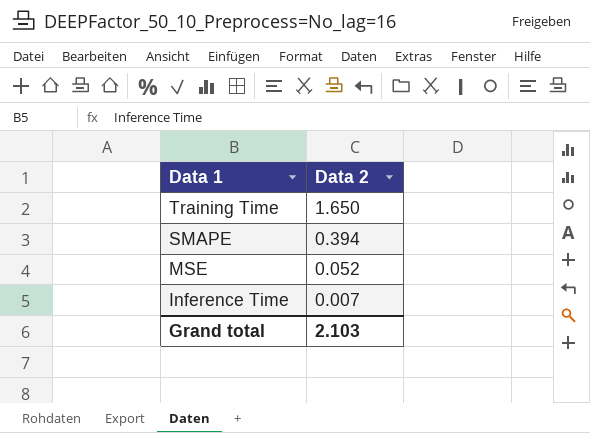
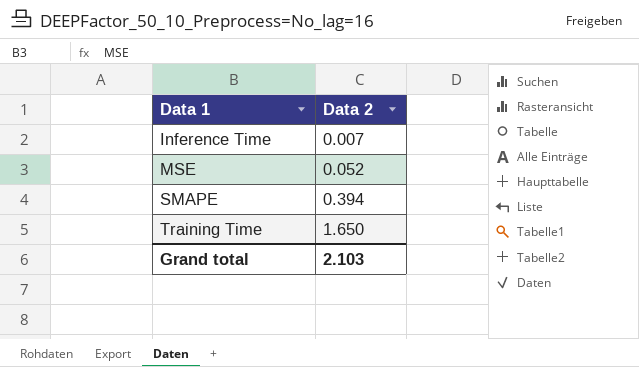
row order: Data 1 descending -> Data 1 ascending

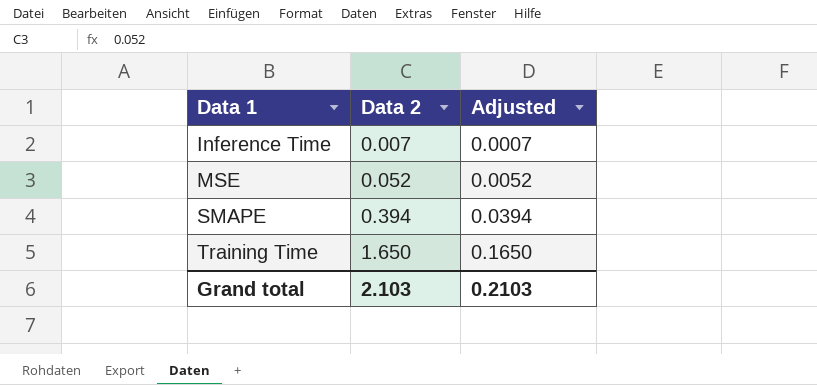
column Adjusted | formula: none -> [Data 2] * 0.1

